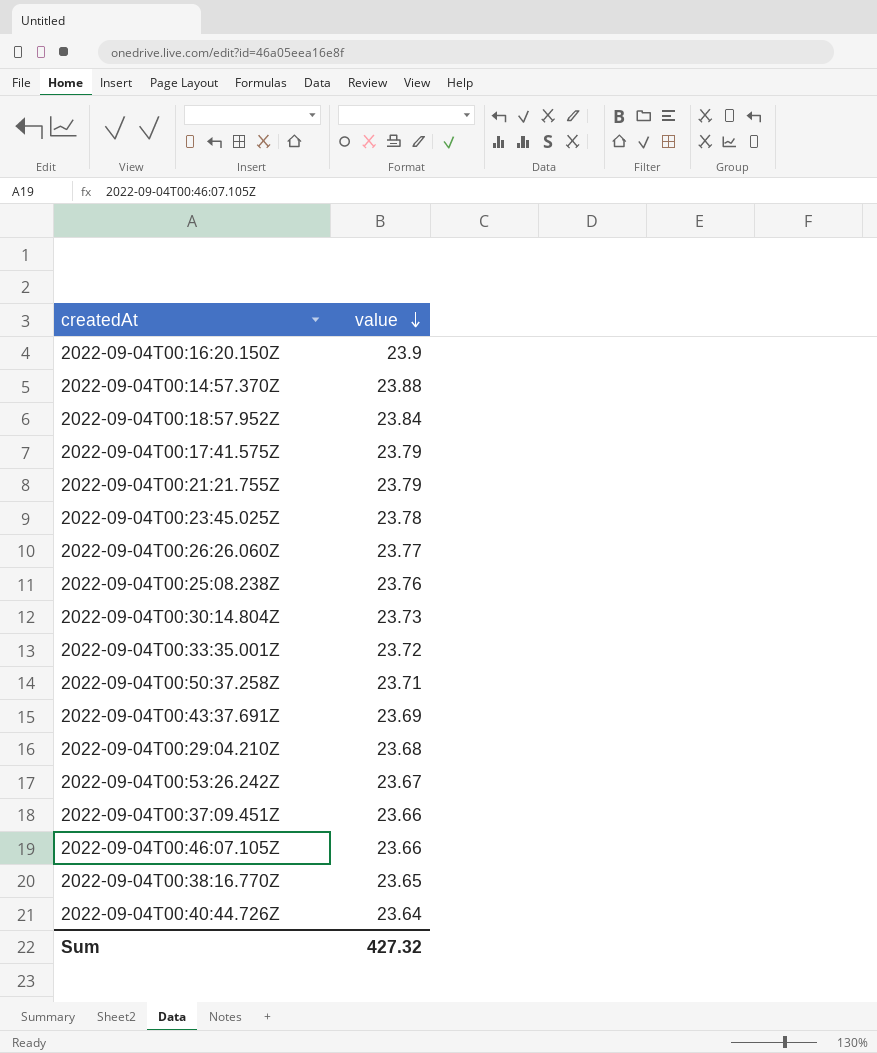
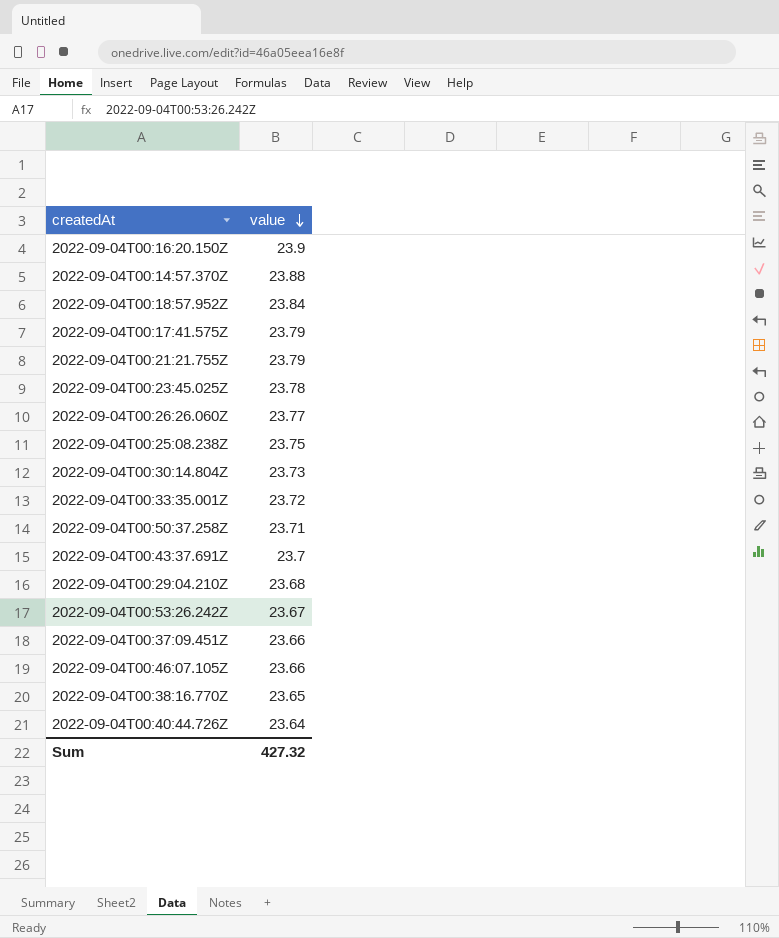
2022-09-04T00:25:08.238Z | value: 23.76 -> 23.75
2022-09-04T00:43:37.691Z | value: 23.69 -> 23.7

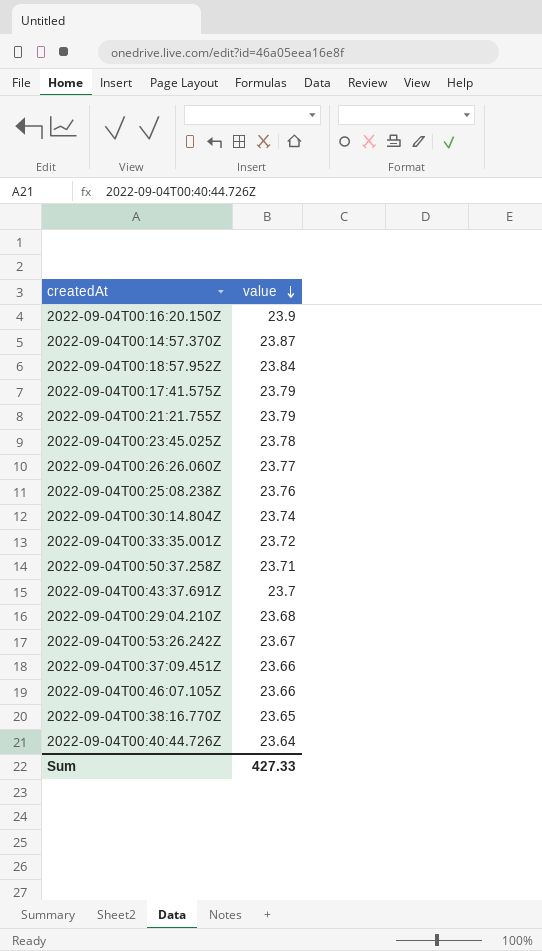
2022-09-04T00:14:57.370Z | value: 23.88 -> 23.87
2022-09-04T00:25:08.238Z | value: 23.75 -> 23.76
2022-09-04T00:30:14.804Z | value: 23.73 -> 23.74
Sum | value: 427.32 -> 427.33

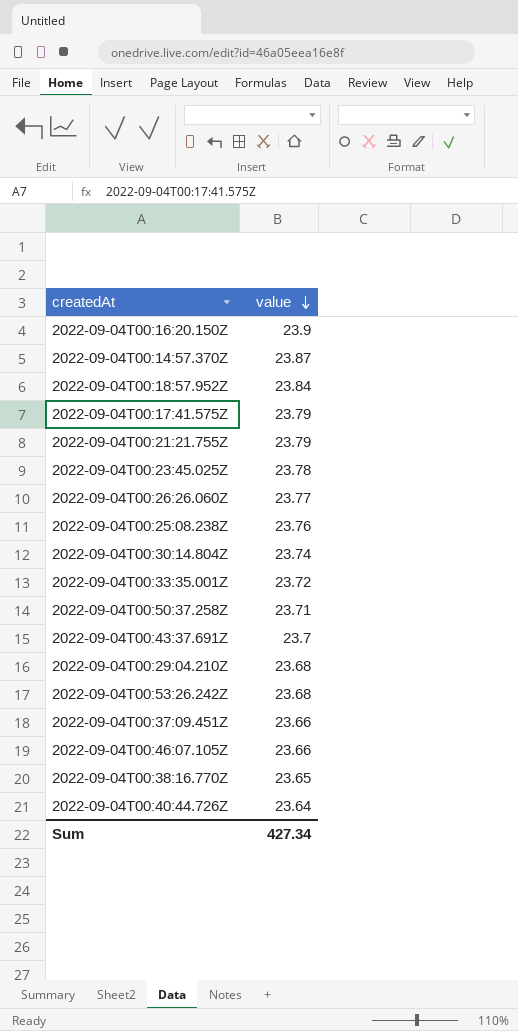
2022-09-04T00:53:26.242Z | value: 23.67 -> 23.68
Sum | value: 427.33 -> 427.34

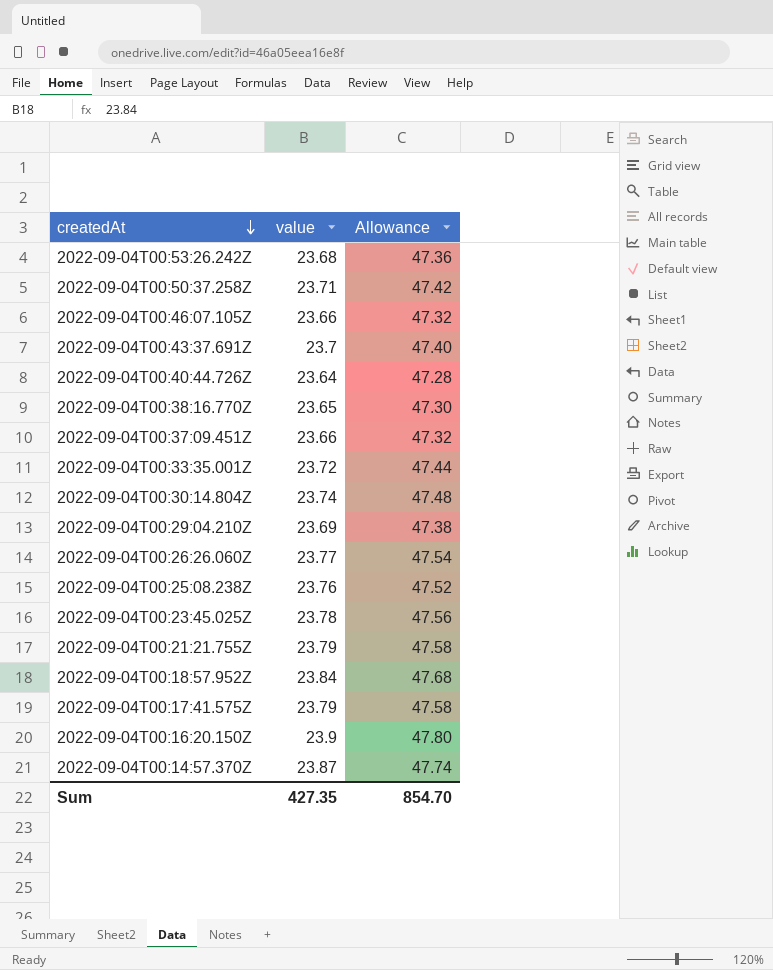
row order: value descending -> createdAt descending
column Allowance | formula: none -> [value] * 2
2022-09-04T00:29:04.210Z | value: 23.68 -> 23.69
Sum | value: 427.34 -> 427.35

